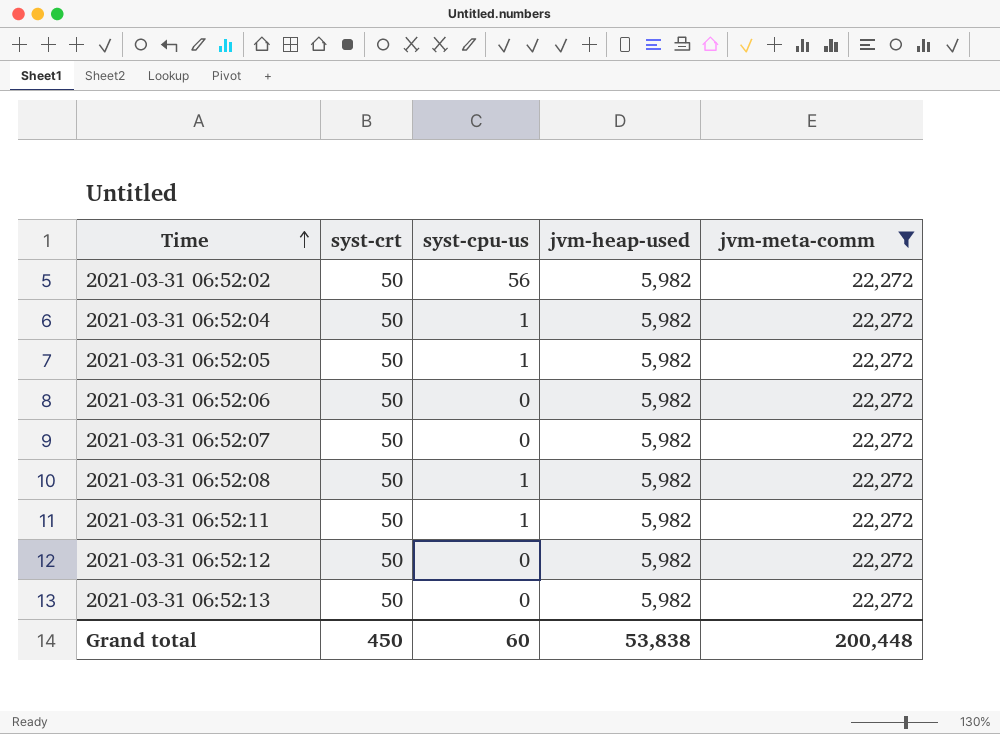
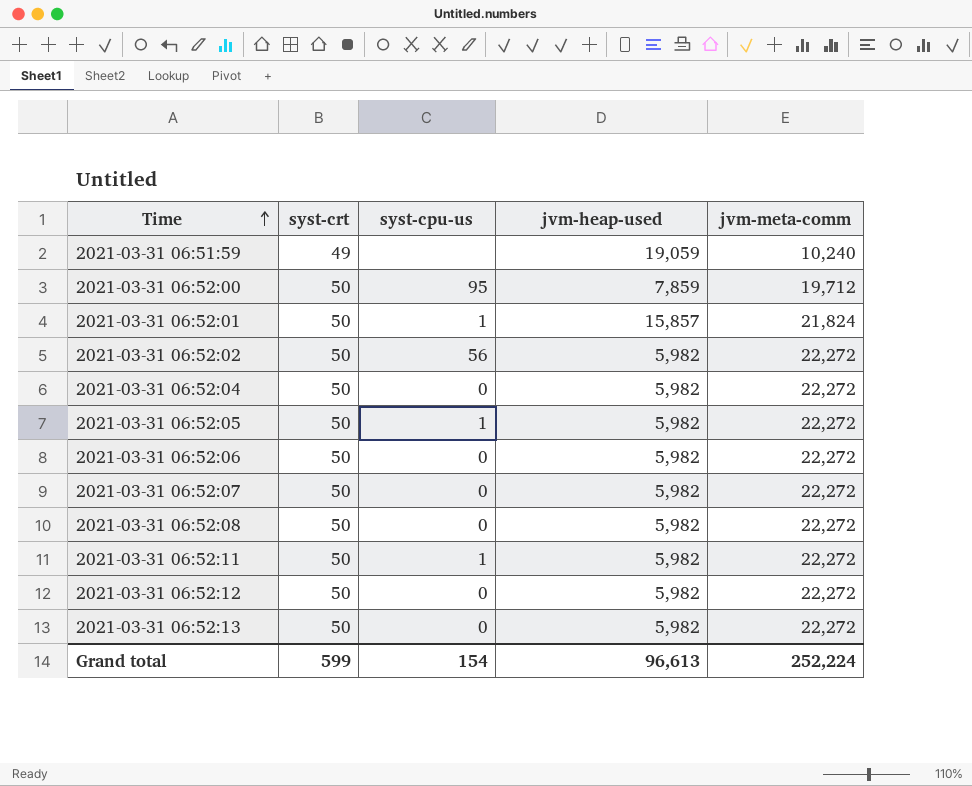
filter: jvm-meta-comm = 22,272 -> none
2021-03-31 06:52:04 | syst-cpu-us: 1 -> 0
2021-03-31 06:52:08 | syst-cpu-us: 1 -> 0
Grand total | syst-crt: 450 -> 599
Grand total | syst-cpu-us: 60 -> 154
Grand total | jvm-heap-used: 53,838 -> 96,613
Grand total | jvm-meta-comm: 200,448 -> 252,224

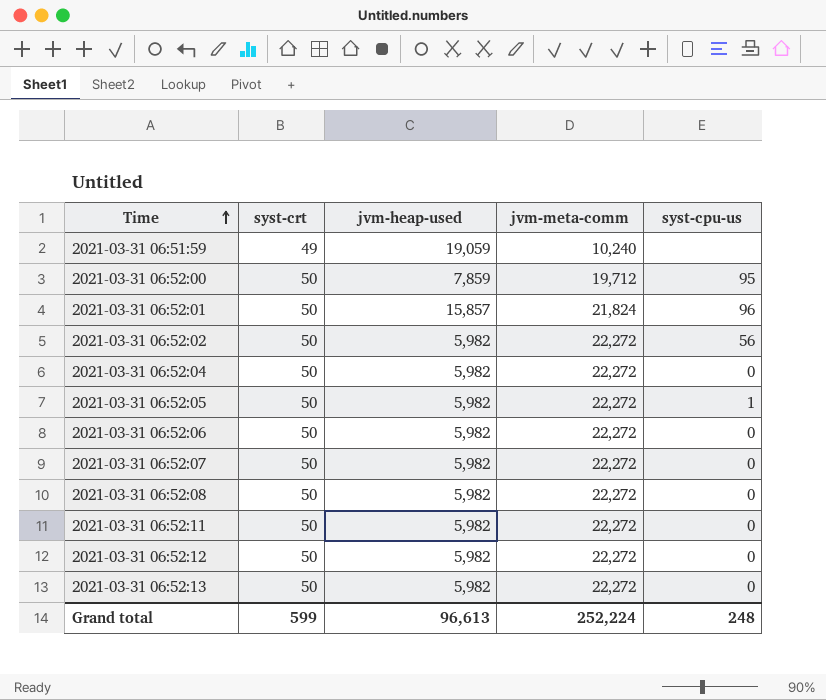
column syst-cpu-us | position: 3 -> 5
2021-03-31 06:52:01 | syst-cpu-us: 1 -> 96
2021-03-31 06:52:11 | syst-cpu-us: 1 -> 0
Grand total | syst-cpu-us: 154 -> 248

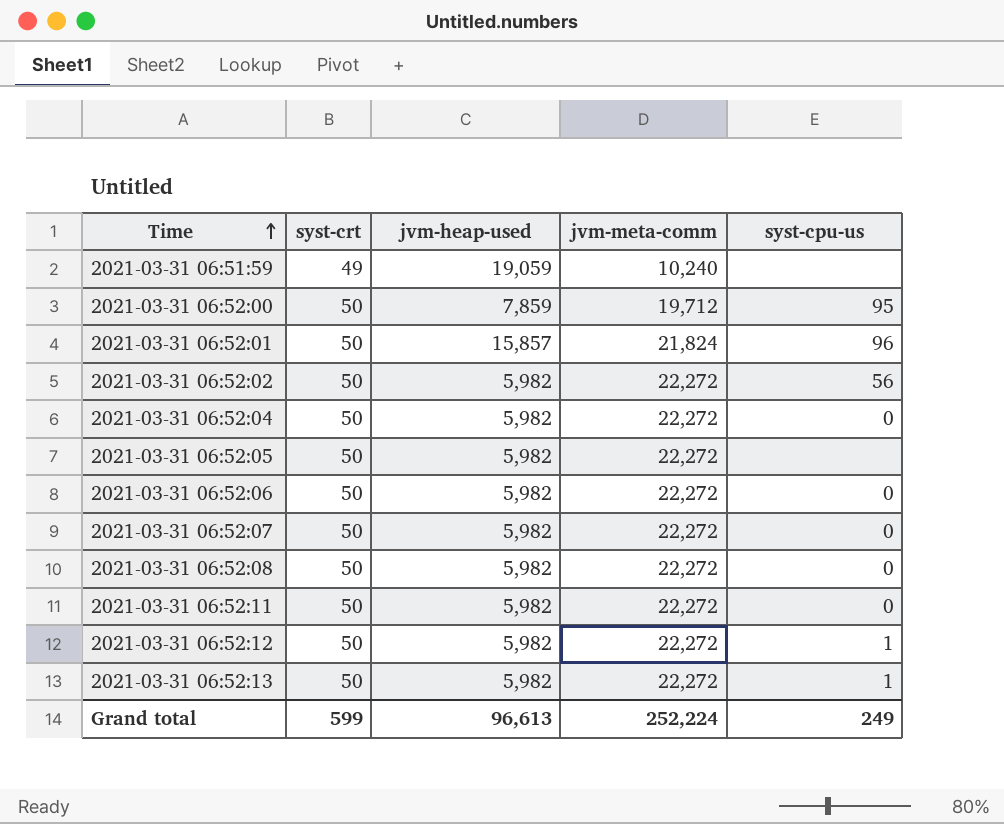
2021-03-31 06:52:05 | syst-cpu-us: 1 -> none
2021-03-31 06:52:12 | syst-cpu-us: 0 -> 1
2021-03-31 06:52:13 | syst-cpu-us: 0 -> 1
Grand total | syst-cpu-us: 248 -> 249

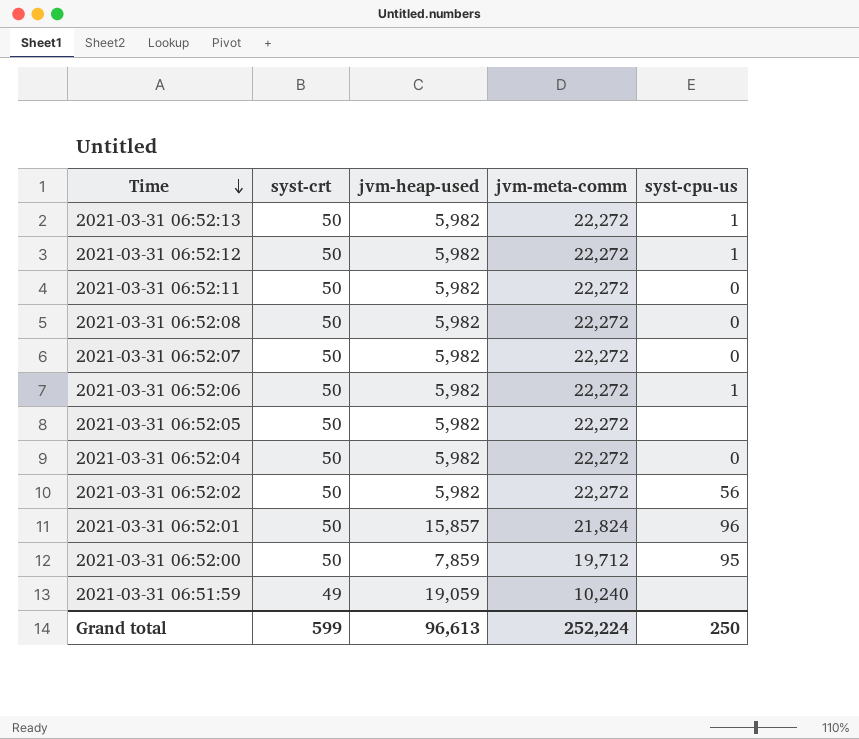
row order: Time ascending -> Time descending
2021-03-31 06:52:06 | syst-cpu-us: 0 -> 1
Grand total | syst-cpu-us: 249 -> 250

